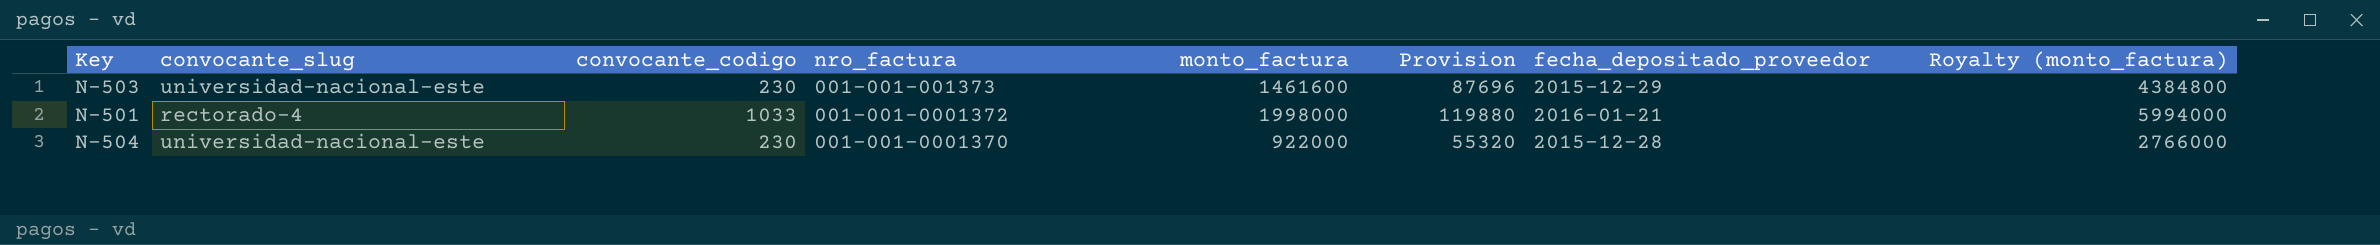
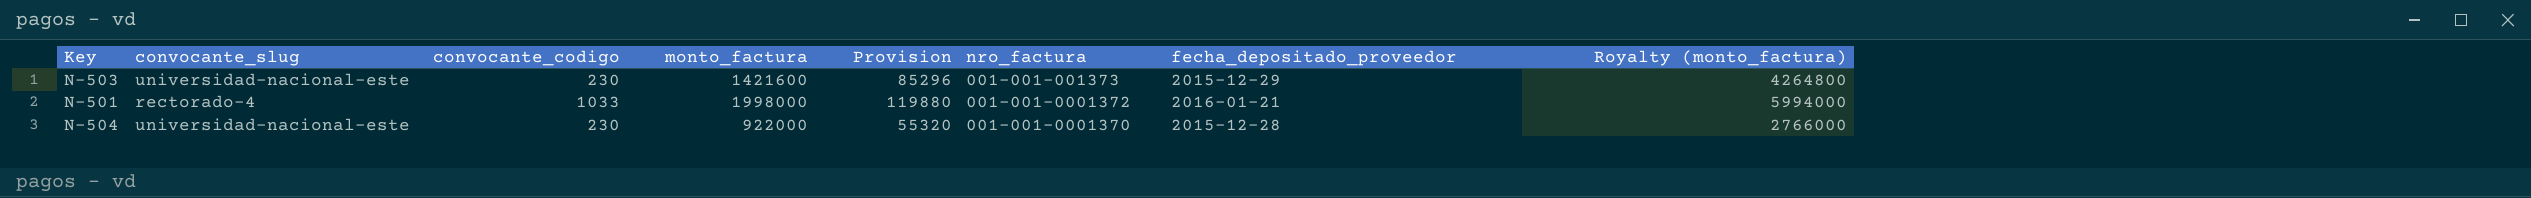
column nro_factura | position: 4 -> 6
N-503 | monto_factura: 1461600 -> 1421600
N-503 | Provision: 87696 -> 85296
N-503 | Royalty (monto_factura): 4384800 -> 4264800

